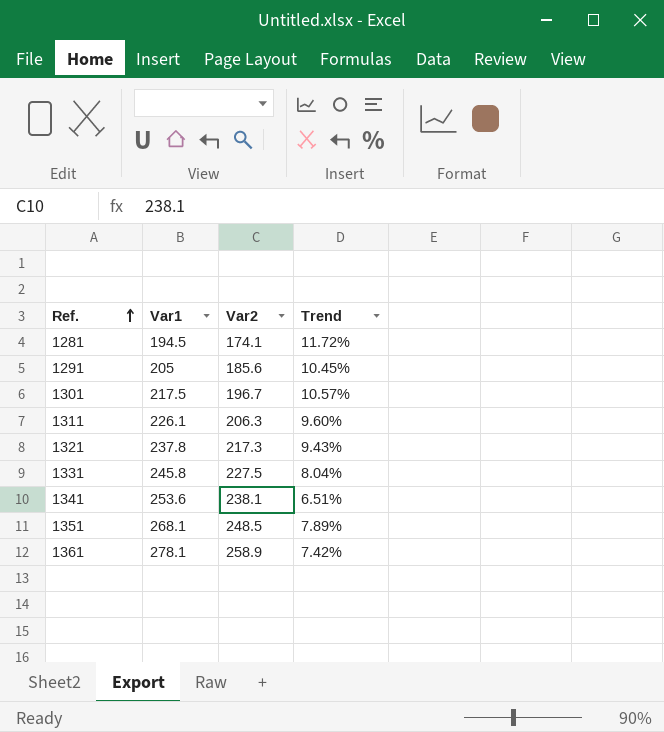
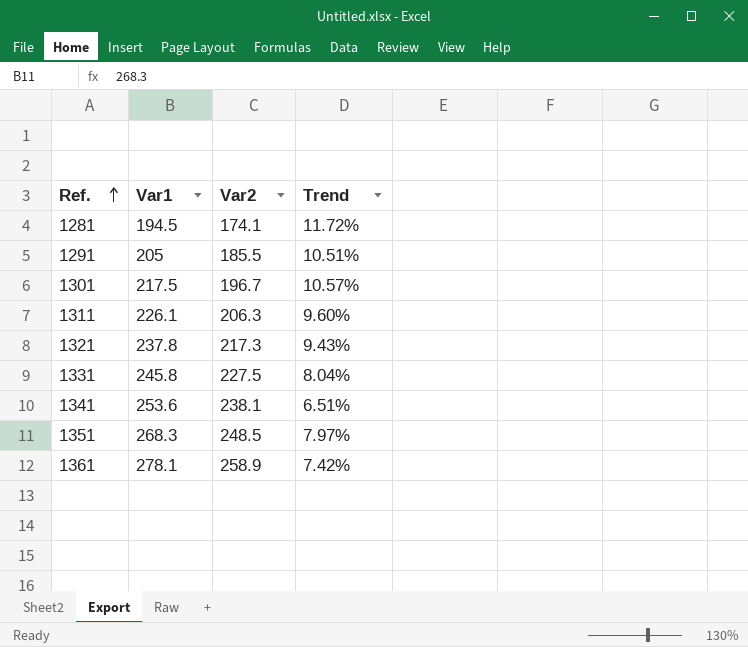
1291 | Var2: 185.6 -> 185.5
1291 | Trend: 10.45% -> 10.51%
1351 | Var1: 268.1 -> 268.3
1351 | Trend: 7.89% -> 7.97%

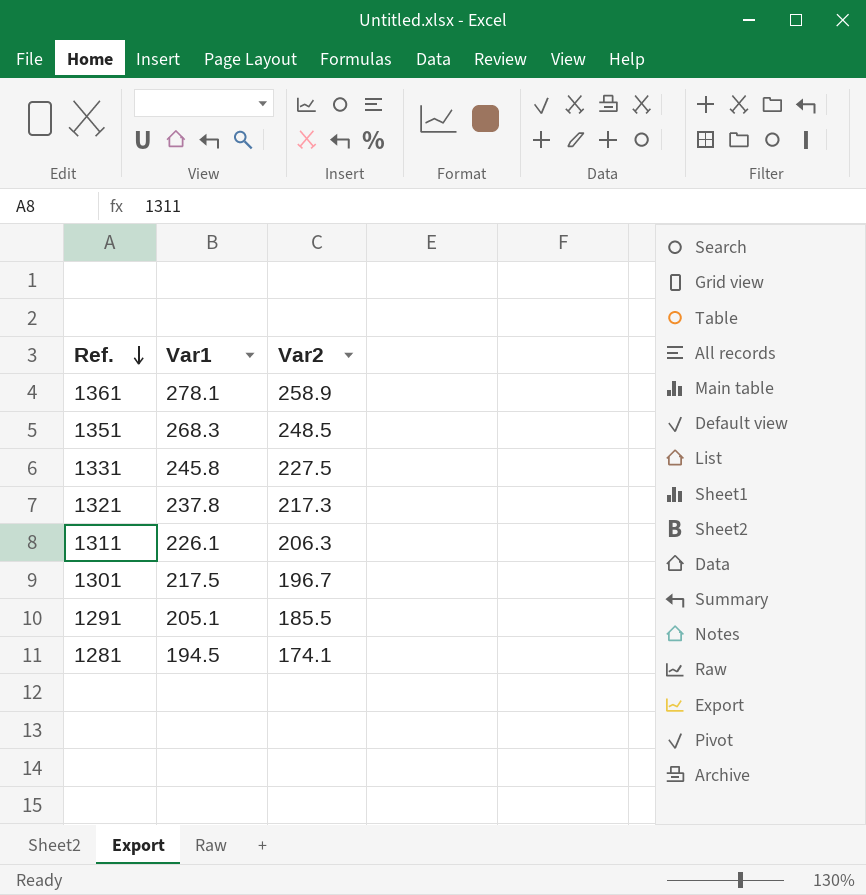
row order: Ref. ascending -> Ref. descending
column Trend | formula: ([Var1] - [Var2]) / [Var2] -> none
row 1341: 253.6 | 238.1 | 6.51% -> none
1291 | Var1: 205 -> 205.1

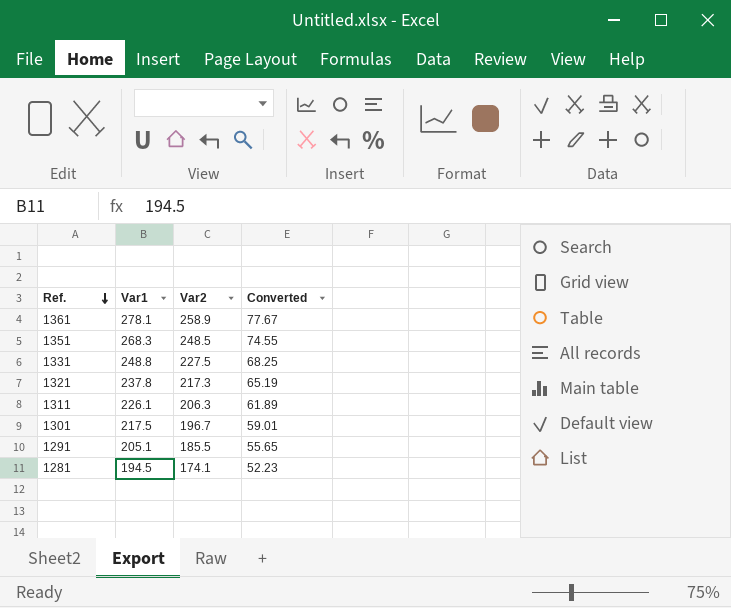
column Converted | formula: none -> [Var2] * 0.3
1331 | Var1: 245.8 -> 248.8

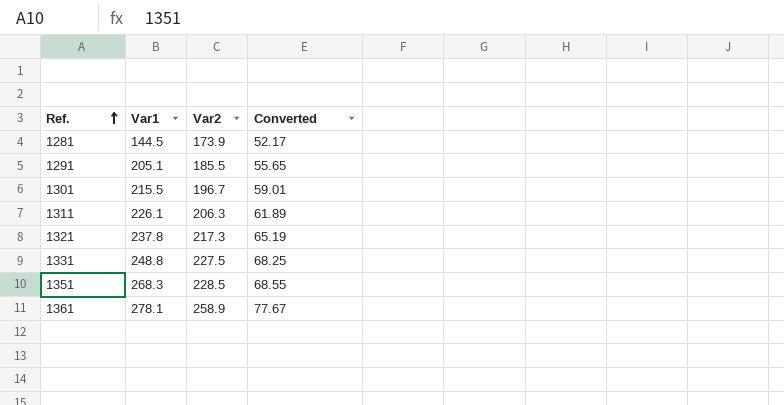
row order: Ref. descending -> Ref. ascending
1281 | Var1: 194.5 -> 144.5
1281 | Var2: 174.1 -> 173.9
1281 | Converted: 52.23 -> 52.17
1301 | Var1: 217.5 -> 215.5
1351 | Var2: 248.5 -> 228.5
1351 | Converted: 74.55 -> 68.55

